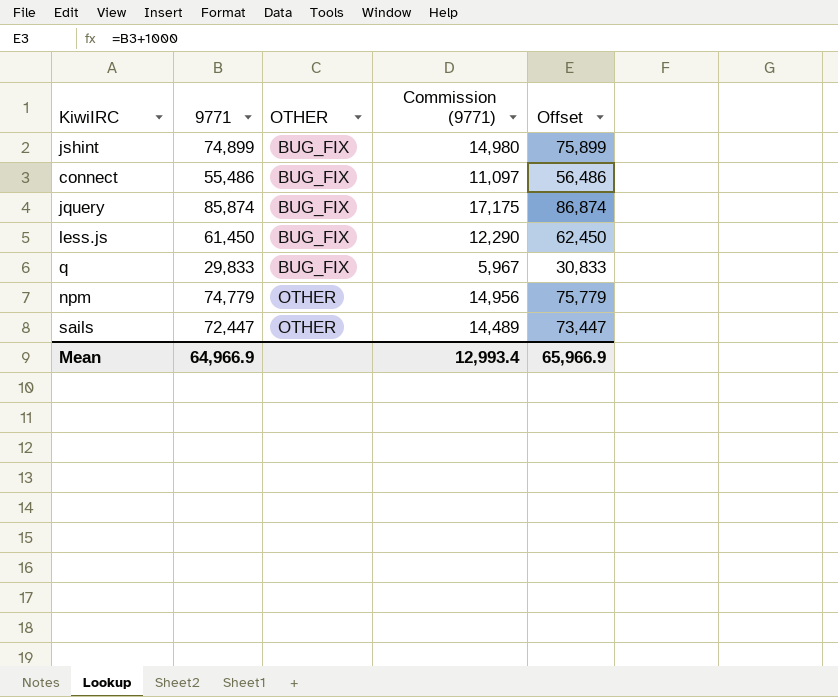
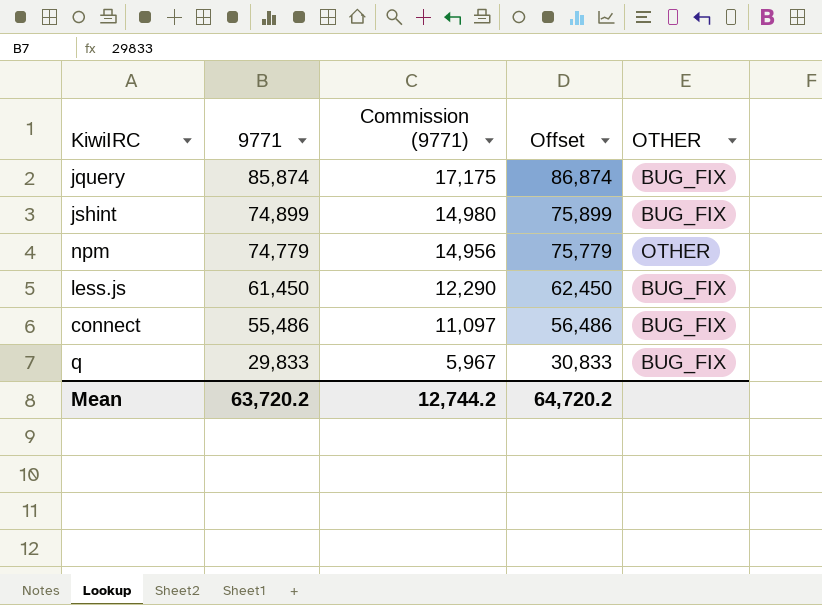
row order: OTHER ascending -> 9771 descending
column OTHER | position: 3 -> 5
row sails: 72,447 | OTHER | 14,489 | 73,447 -> none
Mean | 9771: 64,966.9 -> 63,720.2
Mean | Commission (9771): 12,993.4 -> 12,744.2
Mean | Offset: 65,966.9 -> 64,720.2

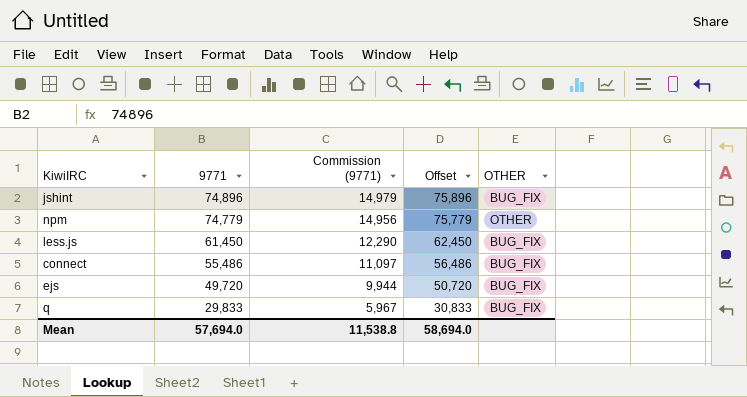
row jquery: 85,874 | 17,175 | 86,874 | BUG_FIX -> none
jshint | 9771: 74,899 -> 74,896
jshint | Commission (9771): 14,980 -> 14,979
jshint | Offset: 75,899 -> 75,896
row ejs: none -> 49,720 | 9,944 | 50,720 | BUG_FIX
Mean | 9771: 63,720.2 -> 57,694.0
Mean | Commission (9771): 12,744.2 -> 11,538.8
Mean | Offset: 64,720.2 -> 58,694.0

